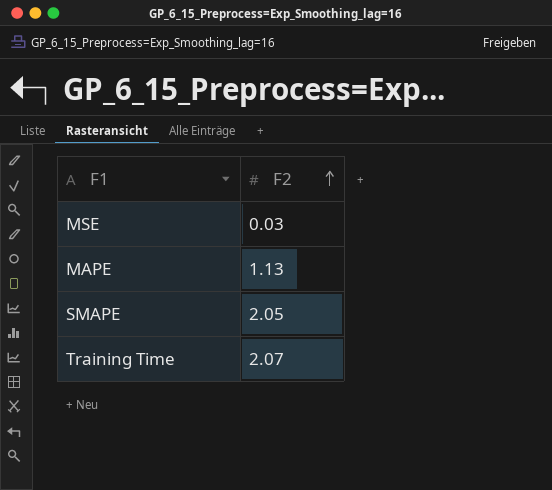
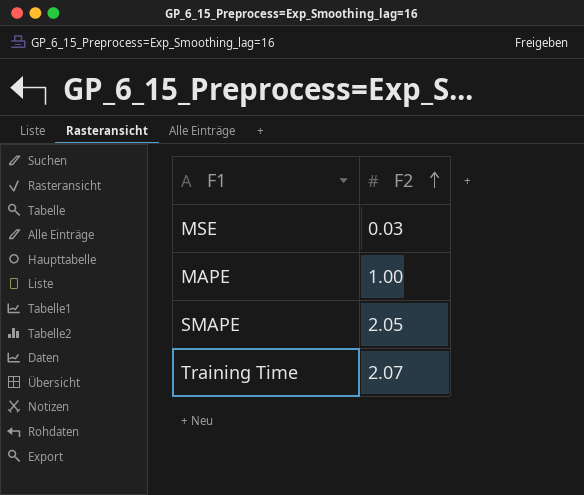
MAPE | F2: 1.13 -> 1.00

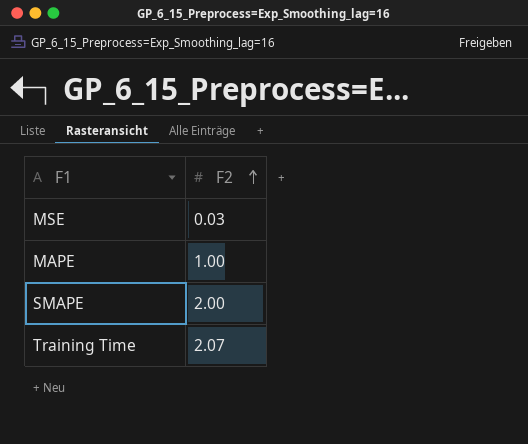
SMAPE | F2: 2.05 -> 2.00

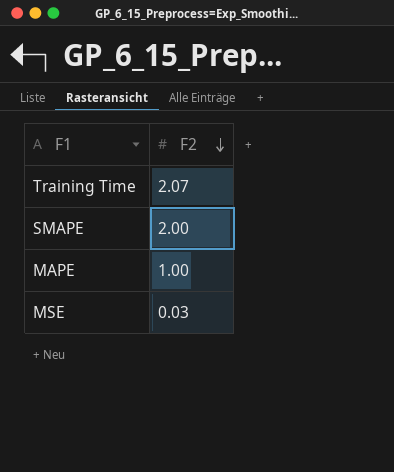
row order: F2 ascending -> F2 descending

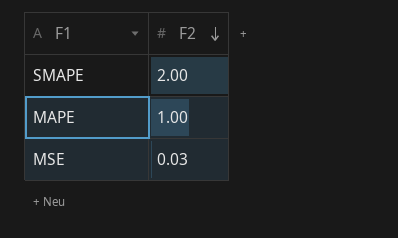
row Training Time: 2.07 -> none

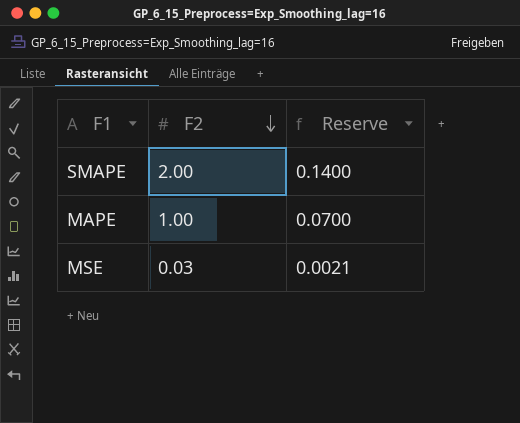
column Reserve | formula: none -> [F2] * 0.07

